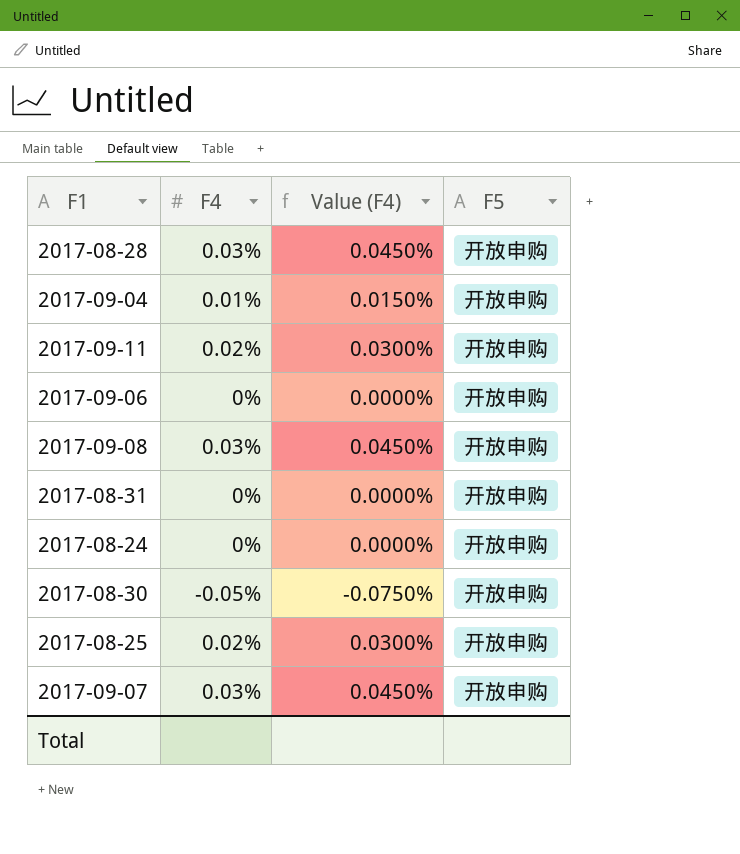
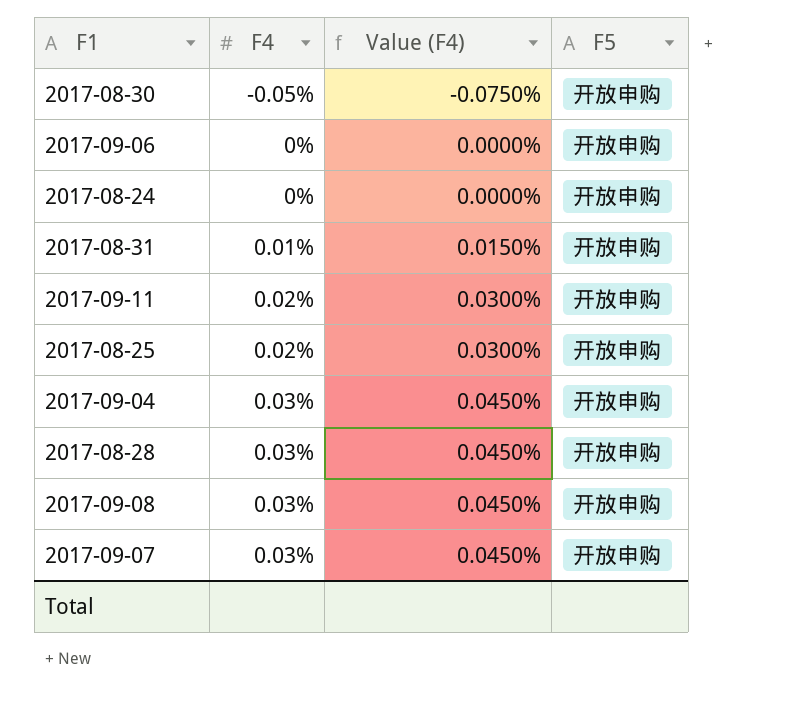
row order: none -> F4 ascending
2017-08-31 | F4: 0% -> 0.01%
2017-08-31 | Value (F4): 0.0000% -> 0.0150%
2017-09-04 | F4: 0.01% -> 0.03%
2017-09-04 | Value (F4): 0.0150% -> 0.0450%

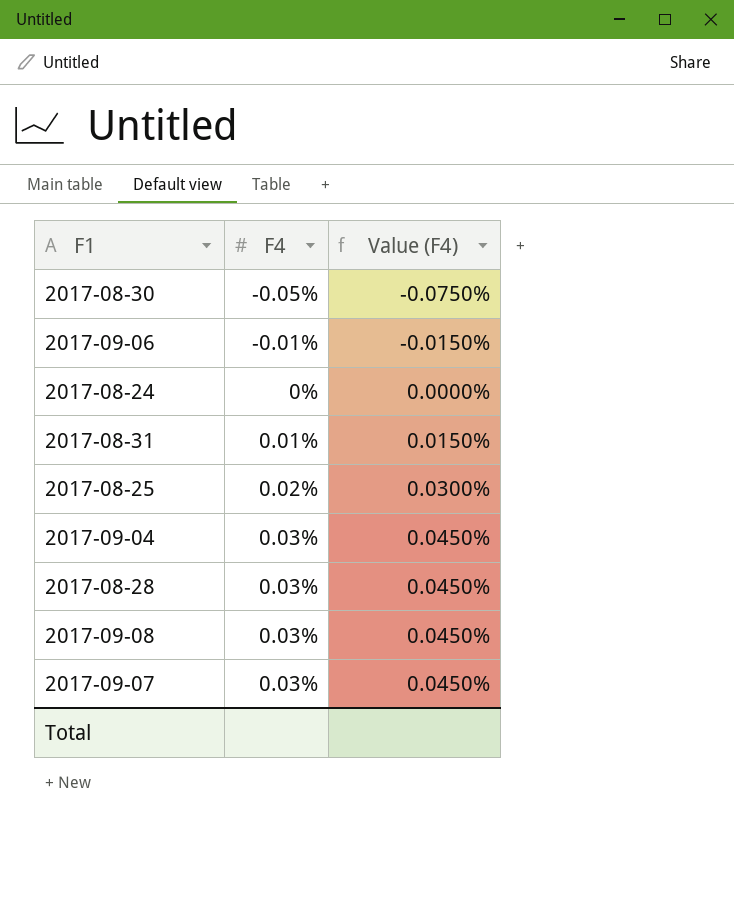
column F5 | position: 4 -> none
row 2017-09-11: 0.02% | 0.0300% | 开放申购 -> none
2017-09-06 | F4: 0% -> -0.01%
2017-09-06 | Value (F4): 0.0000% -> -0.0150%

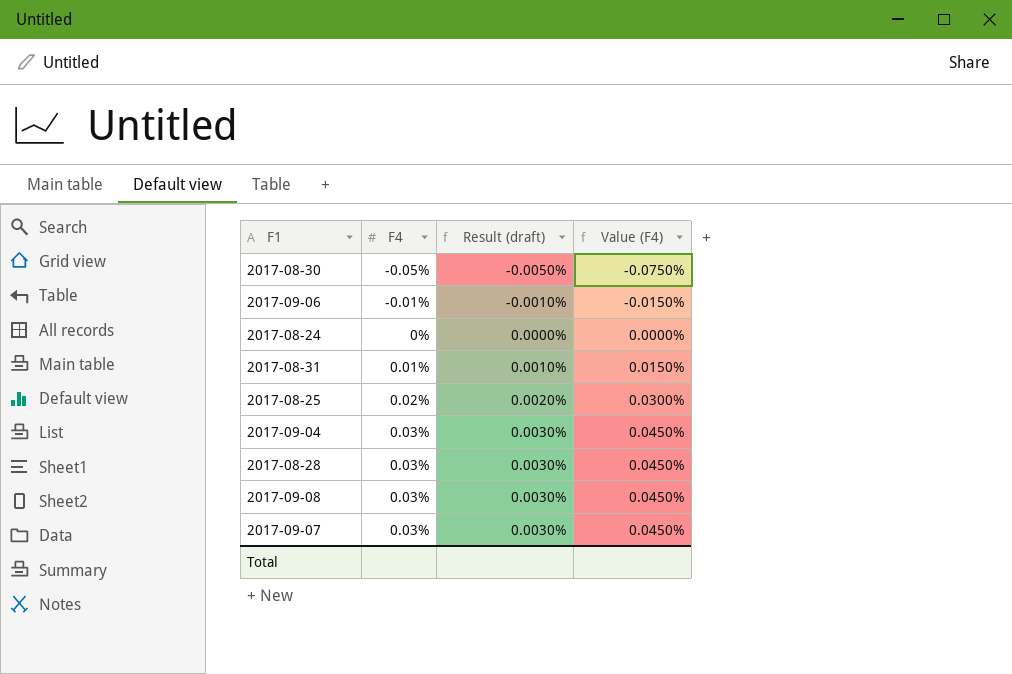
column Result (draft) | formula: none -> [F4] * 0.1

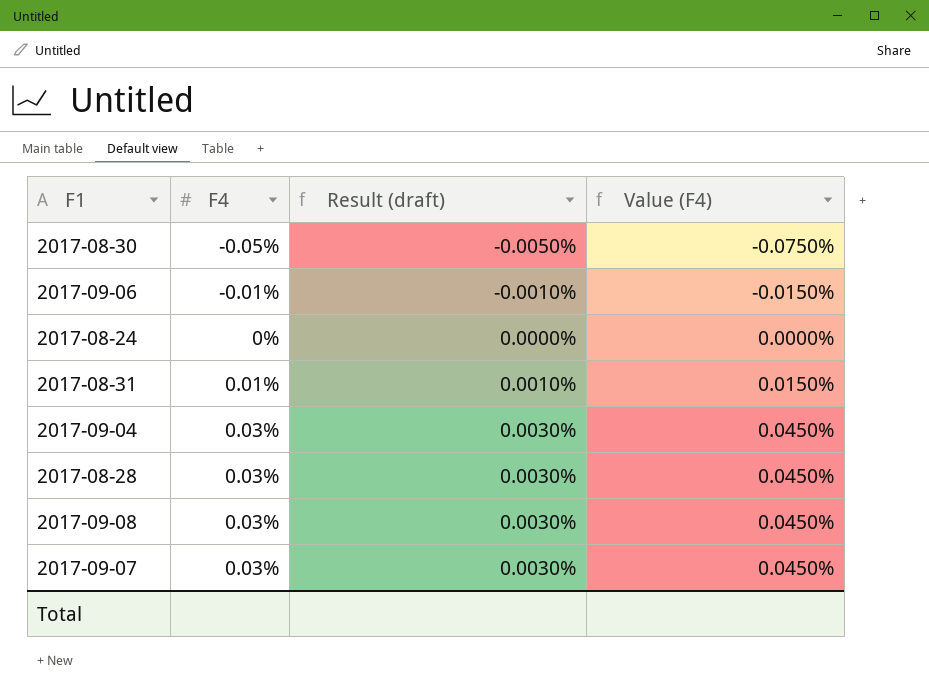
row 2017-08-25: 0.02% | 0.0020% | 0.0300% -> none

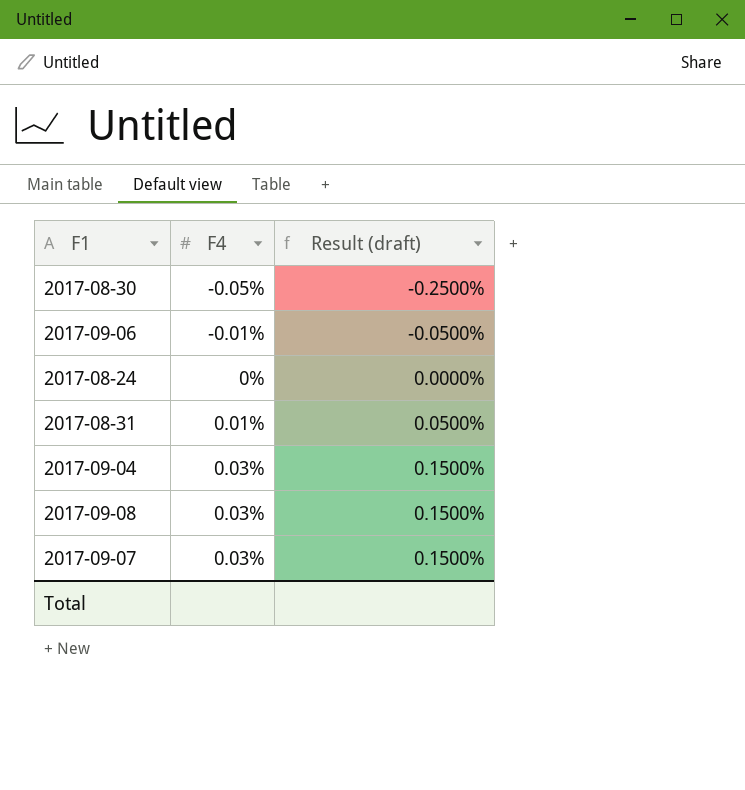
column Value (F4) | formula: [F4] * 1.5 -> none
column Result (draft) | formula: [F4] * 0.1 -> [F4] * 5
row 2017-08-28: 0.03% | 0.0030% | 0.0450% -> none

